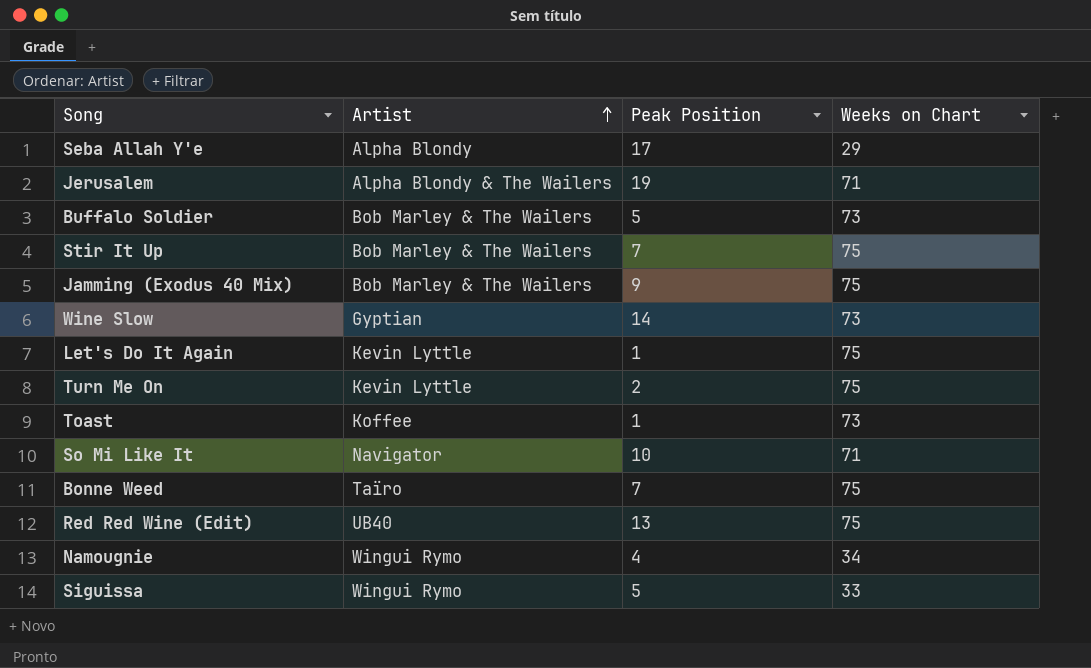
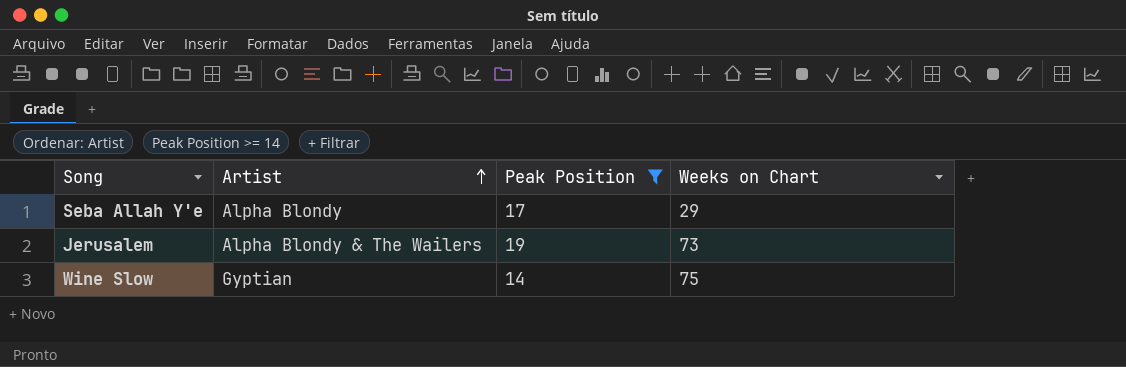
filter: none -> Peak Position >= 14
Jerusalem | Weeks on Chart: 71 -> 73
Wine Slow | Weeks on Chart: 73 -> 75

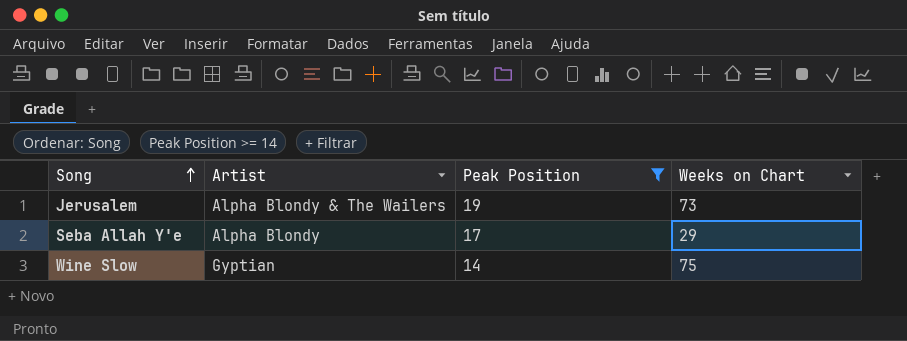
row order: Artist ascending -> Song ascending

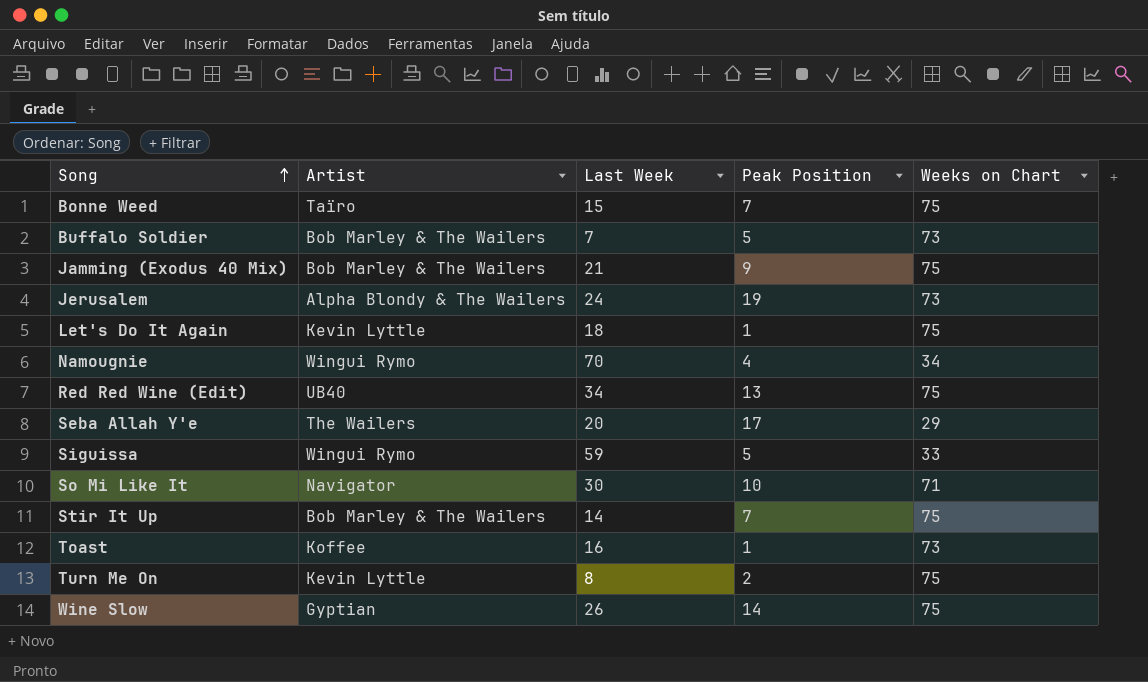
filter: Peak Position >= 14 -> none
column Last Week | position: none -> 3
Seba Allah Y'e | Artist: Alpha Blondy -> The Wailers

